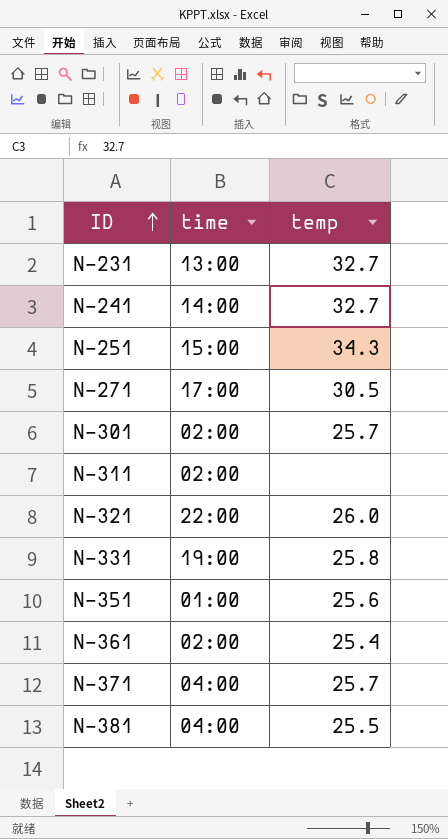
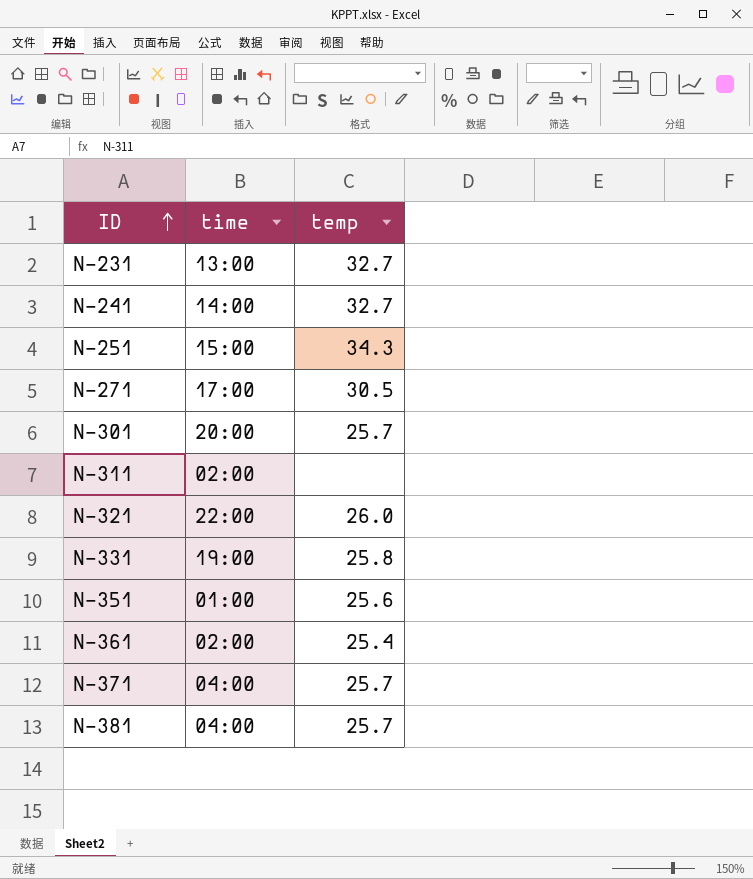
N-301 | time: 02:00 -> 20:00
N-381 | temp: 25.5 -> 25.7

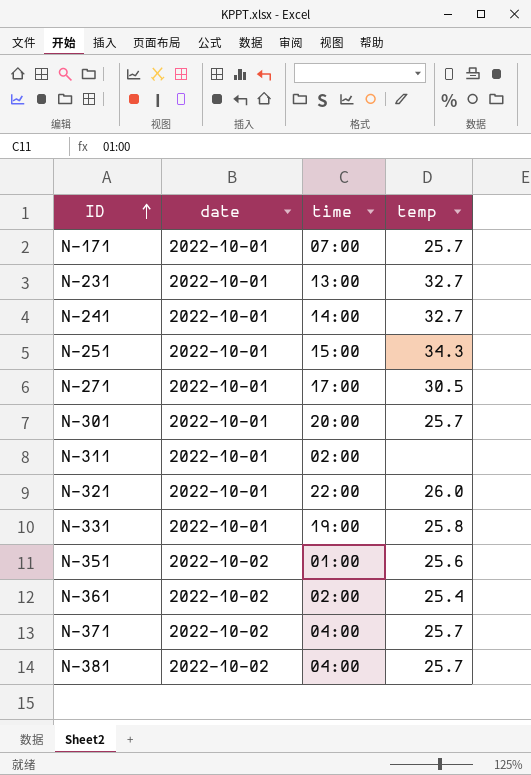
column date | position: none -> 2
row N-171: none -> 2022-10-01 | 07:00 | 25.7

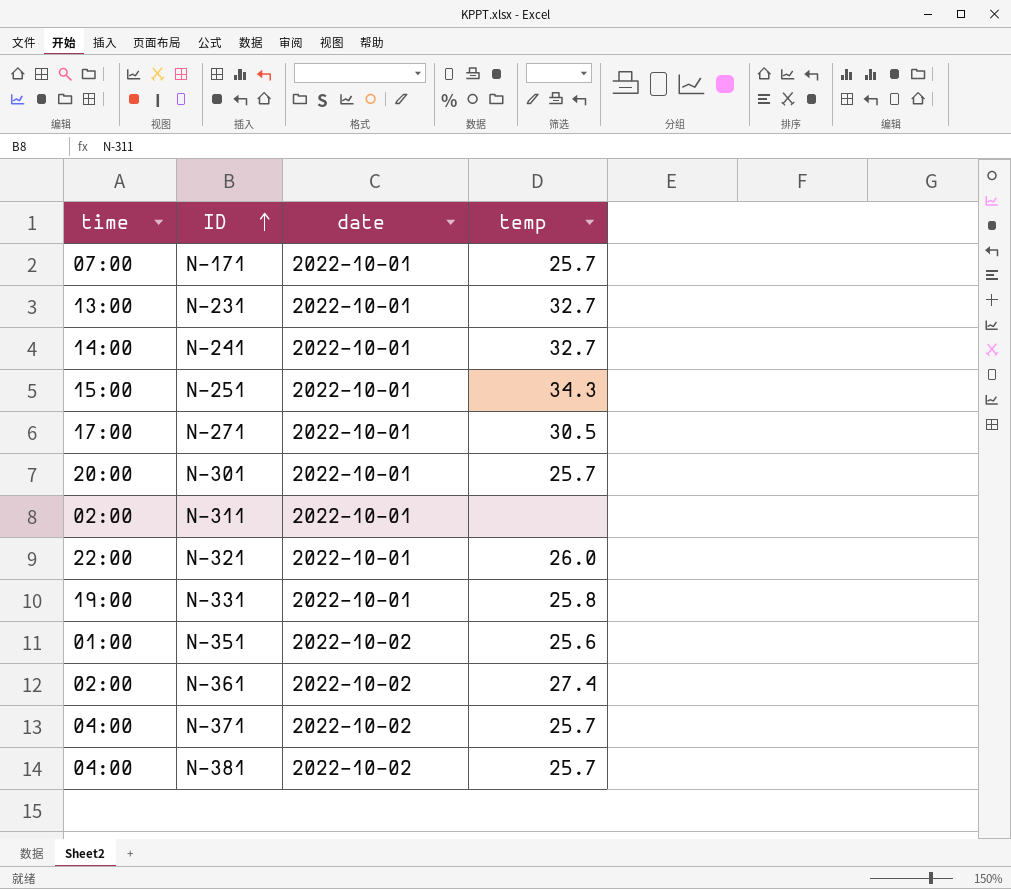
column time | position: 3 -> 1
N-361 | temp: 25.4 -> 27.4

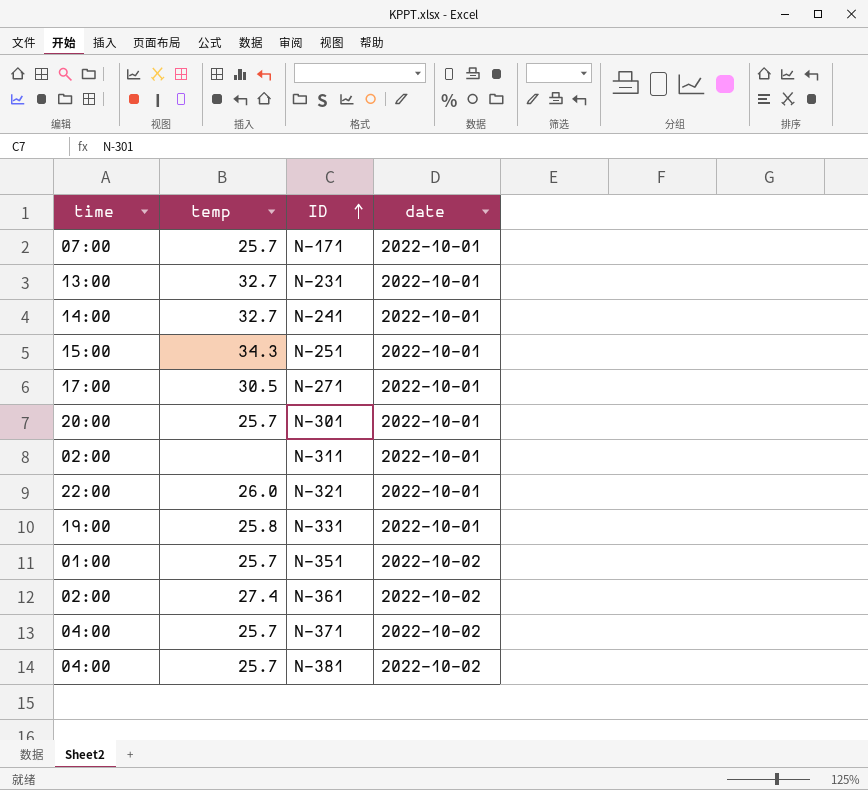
column temp | position: 4 -> 2
N-351 | temp: 25.6 -> 25.7

